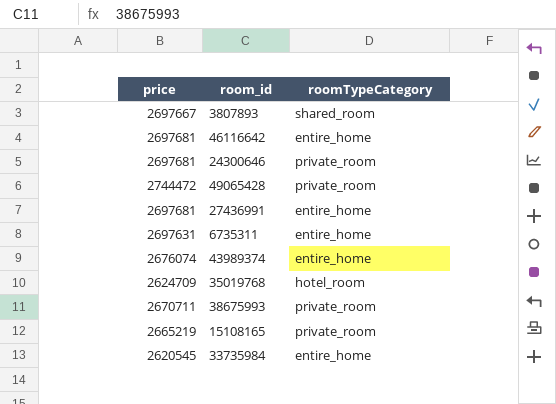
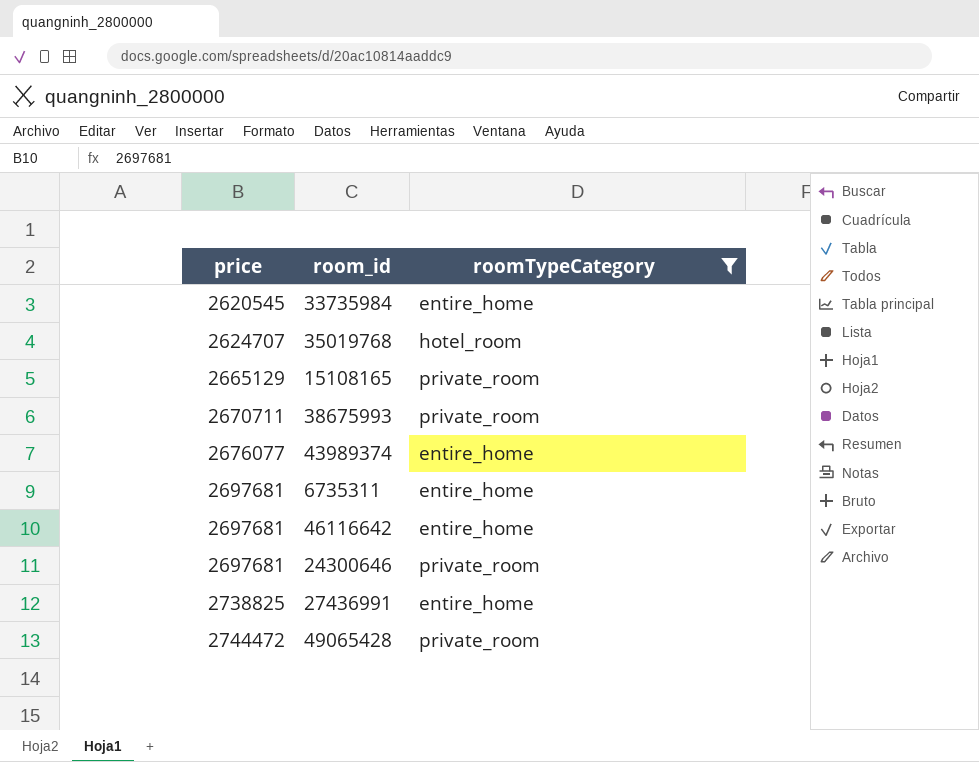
filter: none -> roomTypeCategory != shared_room
row order: none -> price ascending
35019768 | price: 2624709 -> 2624707
15108165 | price: 2665219 -> 2665129
43989374 | price: 2676074 -> 2676077
6735311 | price: 2697631 -> 2697681
27436991 | price: 2697681 -> 2738825

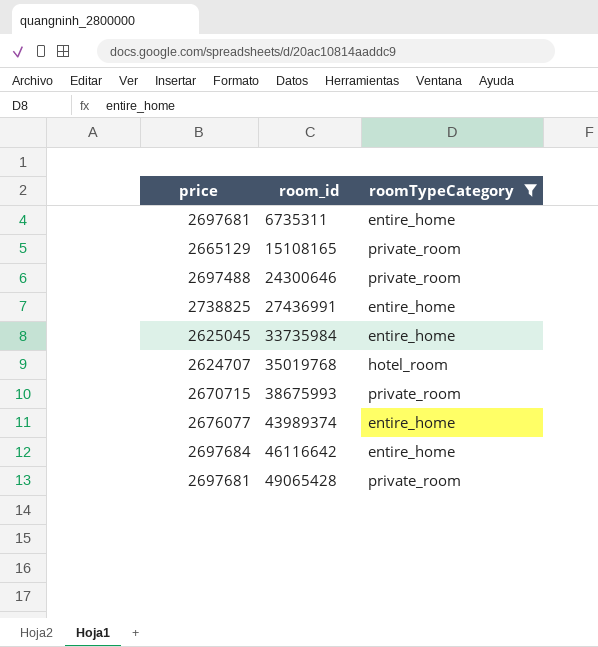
row order: price ascending -> room_id ascending
24300646 | price: 2697681 -> 2697488
33735984 | price: 2620545 -> 2625045
38675993 | price: 2670711 -> 2670715
46116642 | price: 2697681 -> 2697684
49065428 | price: 2744472 -> 2697681

